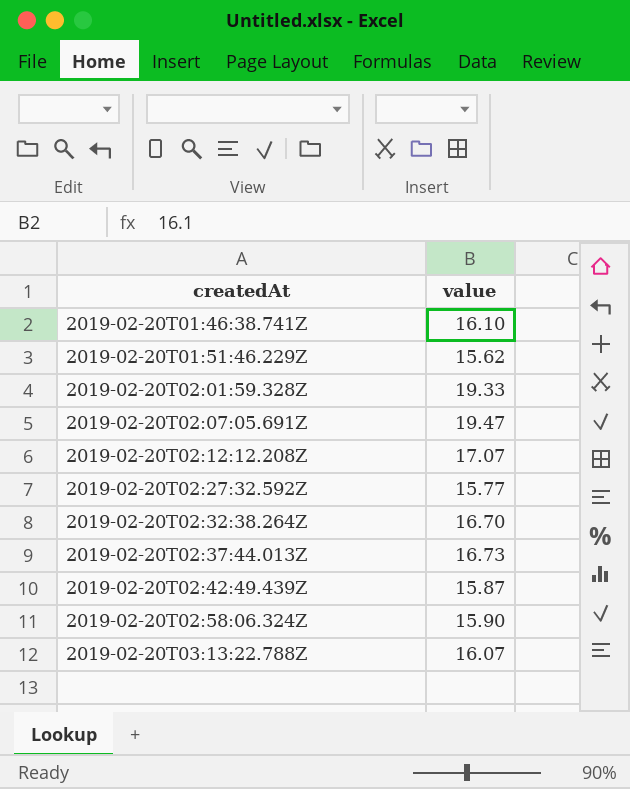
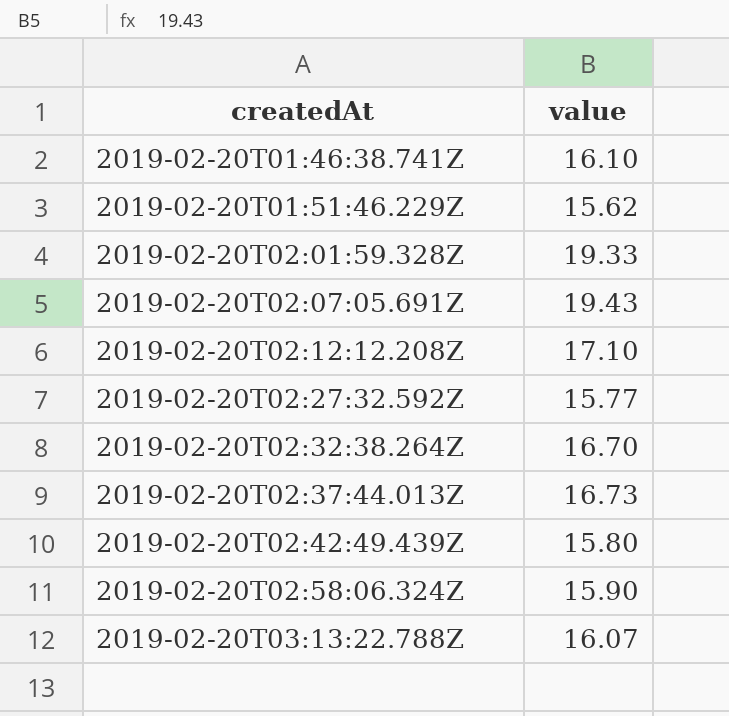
2019-02-20T02:07:05.691Z | value: 19.47 -> 19.43
2019-02-20T02:12:12.208Z | value: 17.07 -> 17.10
2019-02-20T02:42:49.439Z | value: 15.87 -> 15.80

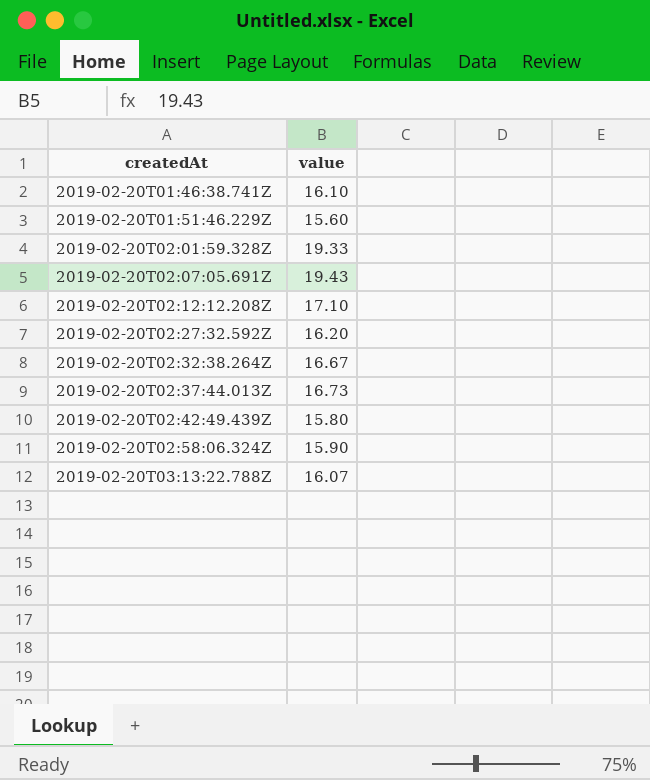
2019-02-20T01:51:46.229Z | value: 15.62 -> 15.60
2019-02-20T02:27:32.592Z | value: 15.77 -> 16.20
2019-02-20T02:32:38.264Z | value: 16.70 -> 16.67

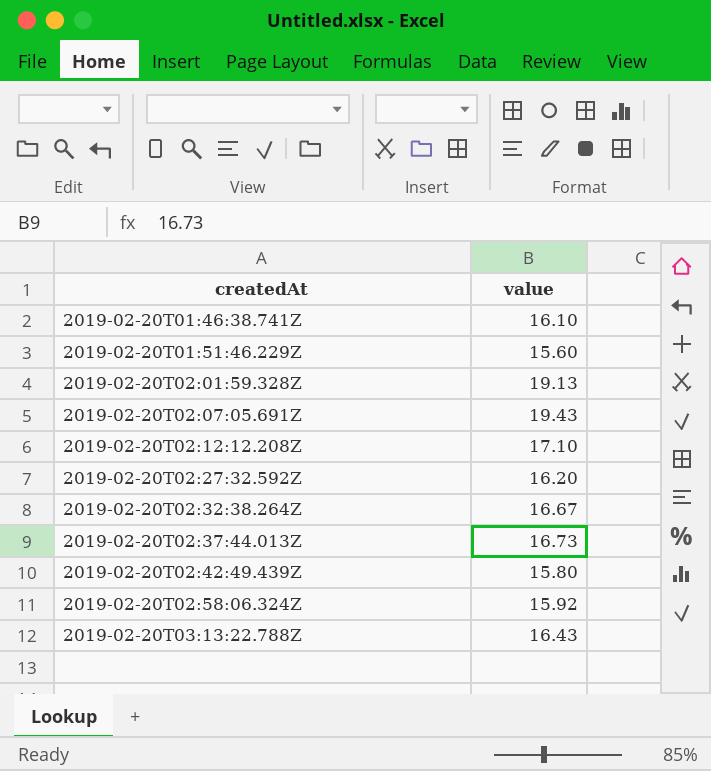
2019-02-20T02:01:59.328Z | value: 19.33 -> 19.13
2019-02-20T02:58:06.324Z | value: 15.90 -> 15.92
2019-02-20T03:13:22.788Z | value: 16.07 -> 16.43

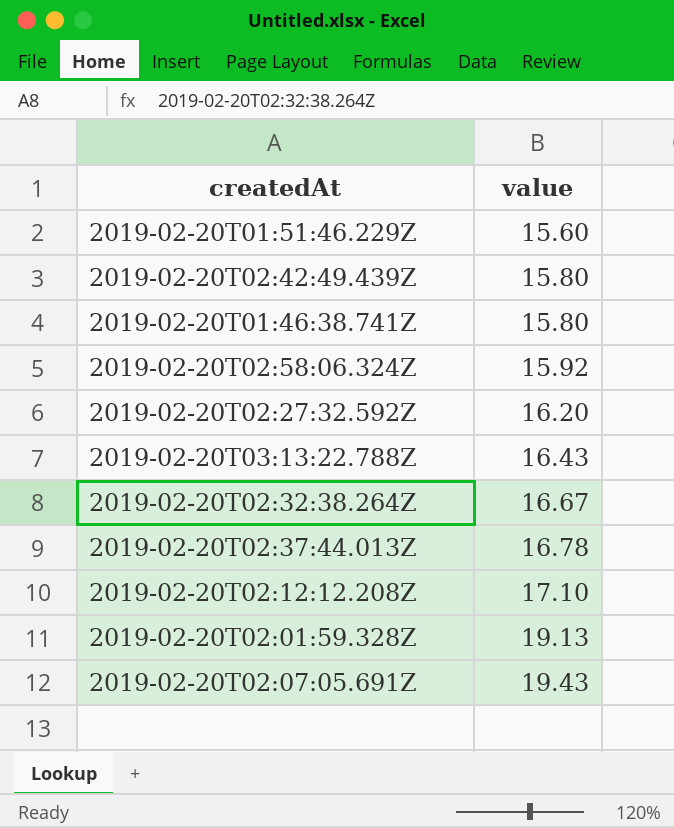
row order: createdAt ascending -> value ascending
2019-02-20T01:46:38.741Z | value: 16.10 -> 15.80
2019-02-20T02:37:44.013Z | value: 16.73 -> 16.78

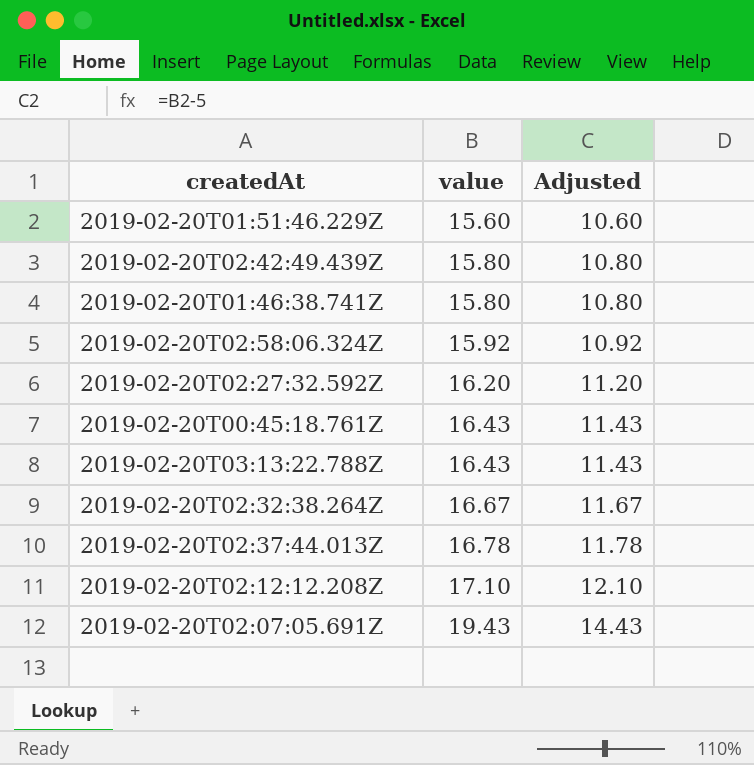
column Adjusted | formula: none -> [value] - 5
row 2019-02-20T02:01:59.328Z: 19.13 -> none
row 2019-02-20T00:45:18.761Z: none -> 16.43 | 11.43

